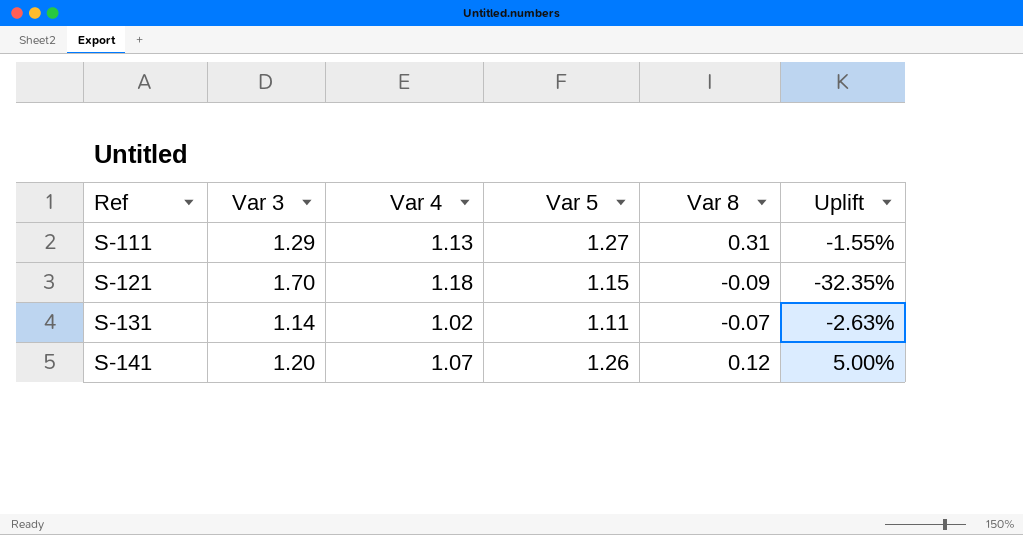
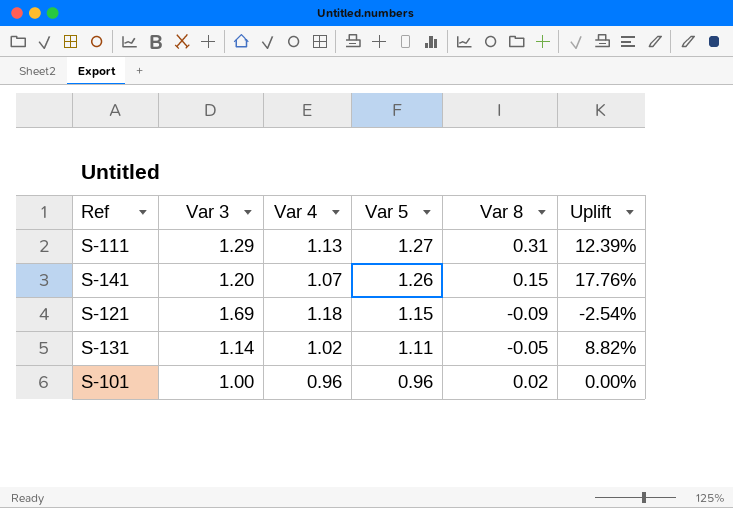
row order: Ref ascending -> Var 5 descending
column Uplift | formula: ([Var 5] - [Var 3]) / [Var 3] -> ([Var 5] - [Var 4]) / [Var 4]
S-141 | Var 8: 0.12 -> 0.15
S-121 | Var 3: 1.70 -> 1.69
S-131 | Var 8: -0.07 -> -0.05
row S-101: none -> 1.00 | 0.96 | 0.96 | 0.02 | 0.00%

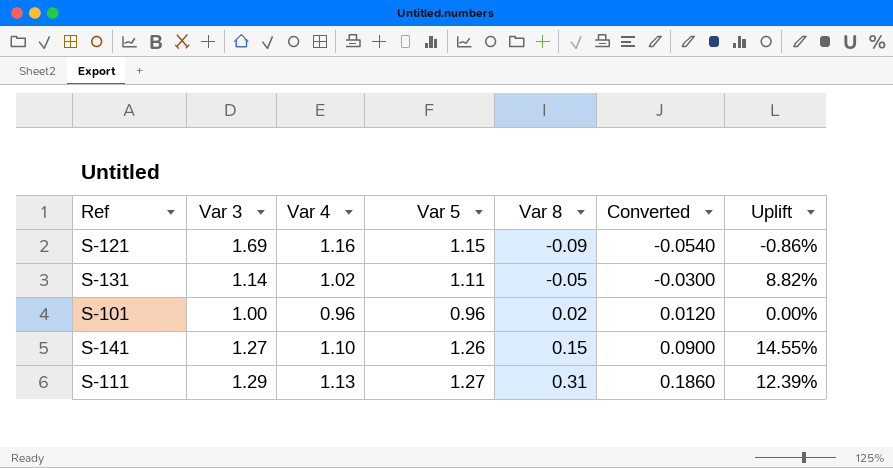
row order: Var 5 descending -> Var 8 ascending
column Converted | formula: none -> [Var 8] * 0.6
S-121 | Var 4: 1.18 -> 1.16
S-121 | Uplift: -2.54% -> -0.86%
S-141 | Var 3: 1.20 -> 1.27
S-141 | Var 4: 1.07 -> 1.10
S-141 | Uplift: 17.76% -> 14.55%

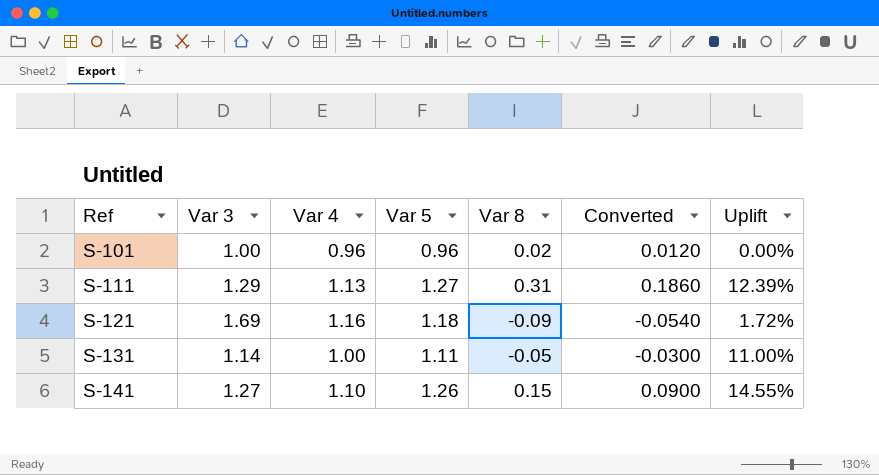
row order: Var 8 ascending -> Ref ascending
S-121 | Var 5: 1.15 -> 1.18
S-121 | Uplift: -0.86% -> 1.72%
S-131 | Var 4: 1.02 -> 1.00
S-131 | Uplift: 8.82% -> 11.00%

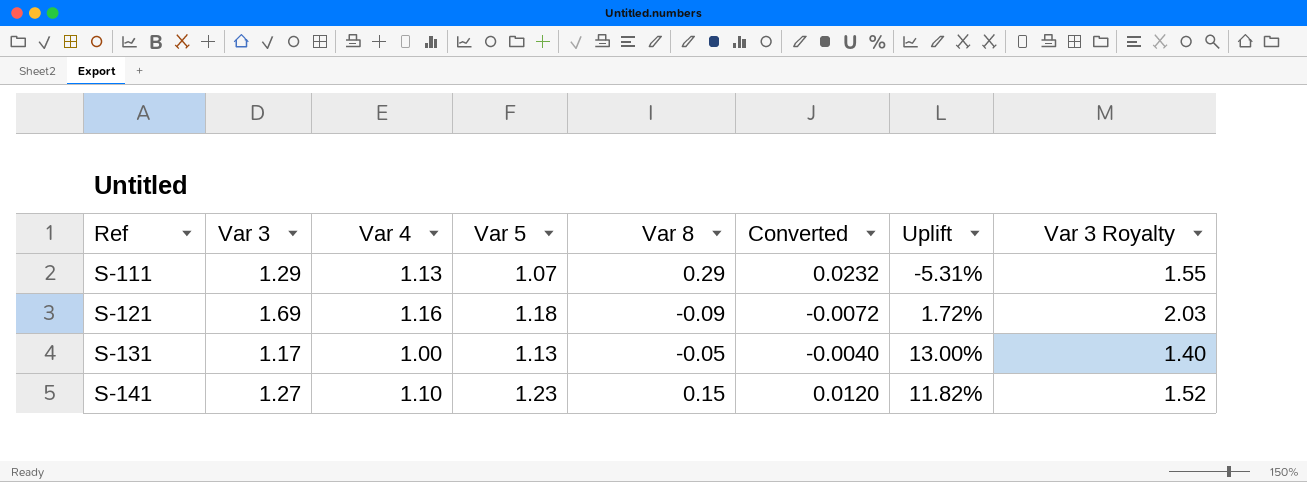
column Converted | formula: [Var 8] * 0.6 -> [Var 8] * 0.08
column Var 3 Royalty | formula: none -> [Var 3] * 1.2
row S-101: 1.00 | 0.96 | 0.96 | 0.02 | 0.0120 | 0.00% -> none
S-111 | Var 5: 1.27 -> 1.07
S-111 | Var 8: 0.31 -> 0.29
S-111 | Uplift: 12.39% -> -5.31%
S-131 | Var 3: 1.14 -> 1.17
S-131 | Var 5: 1.11 -> 1.13
S-131 | Uplift: 11.00% -> 13.00%
S-141 | Var 5: 1.26 -> 1.23
S-141 | Uplift: 14.55% -> 11.82%

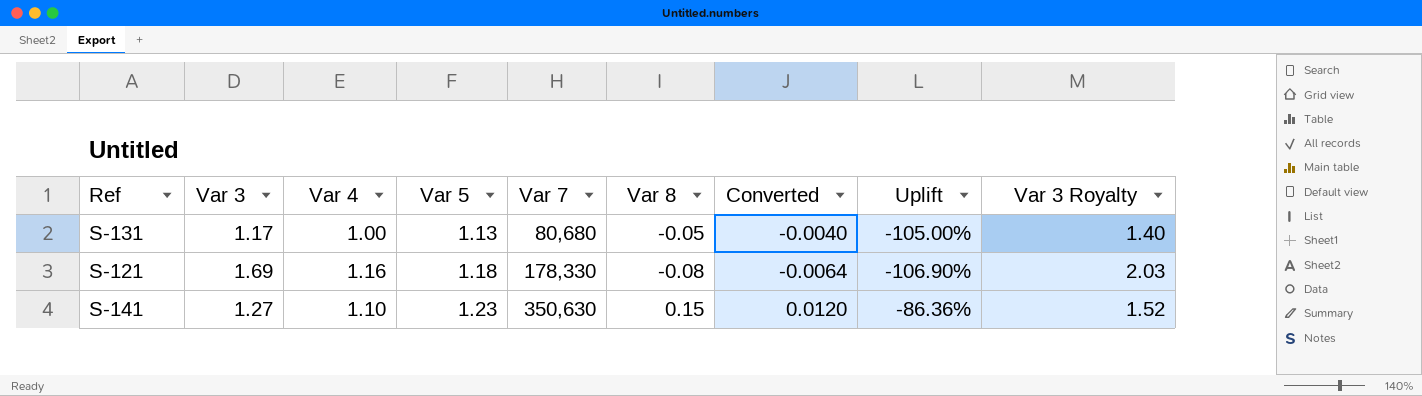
row order: Ref ascending -> Var 5 ascending
column Var 7 | position: none -> 5
column Uplift | formula: ([Var 5] - [Var 4]) / [Var 4] -> ([Var 8] - [Var 4]) / [Var 4]
row S-111: 1.29 | 1.13 | 1.07 | 0.29 | 0.0232 | -5.31% | 1.55 -> none
S-121 | Var 8: -0.09 -> -0.08
S-121 | Converted: -0.0072 -> -0.0064

